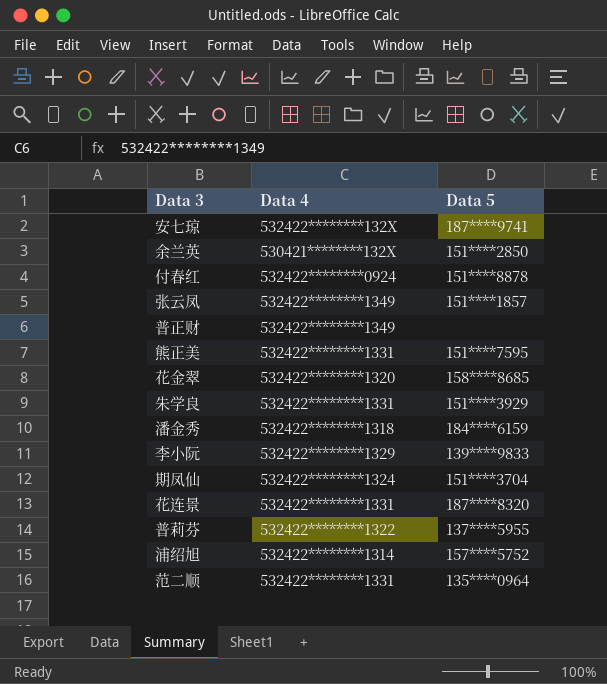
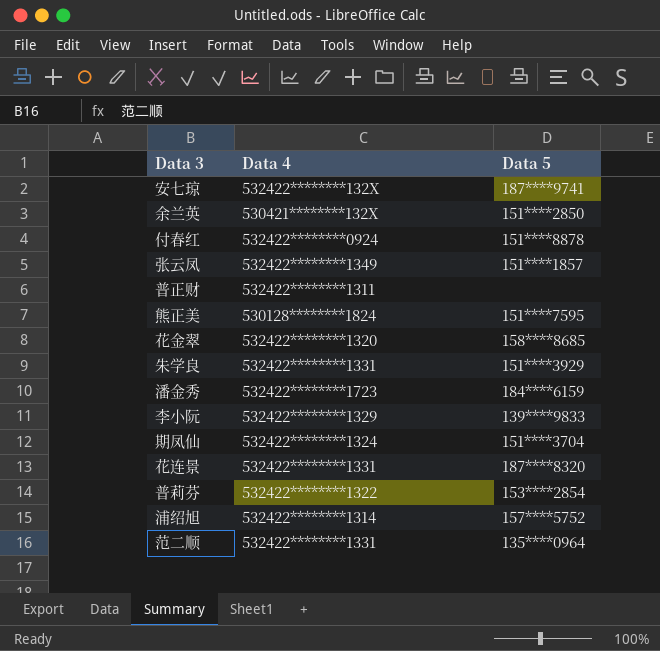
普正财 | Data 4: 532422********1349 -> 532422********1311
熊正美 | Data 4: 532422********1331 -> 530128********1824
潘金秀 | Data 4: 532422********1318 -> 532422********1723
普莉芬 | Data 5: 137****5955 -> 153****2854

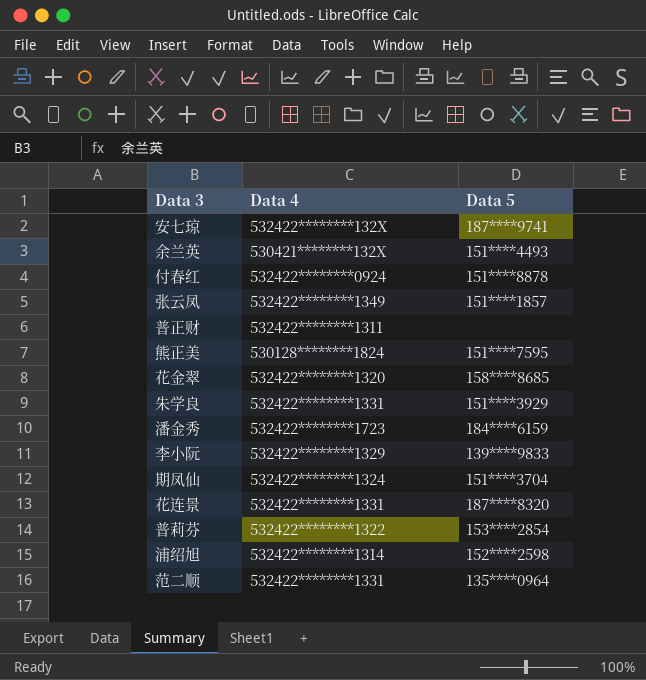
余兰英 | Data 5: 151****2850 -> 151****4493
浦绍旭 | Data 5: 157****5752 -> 152****2598

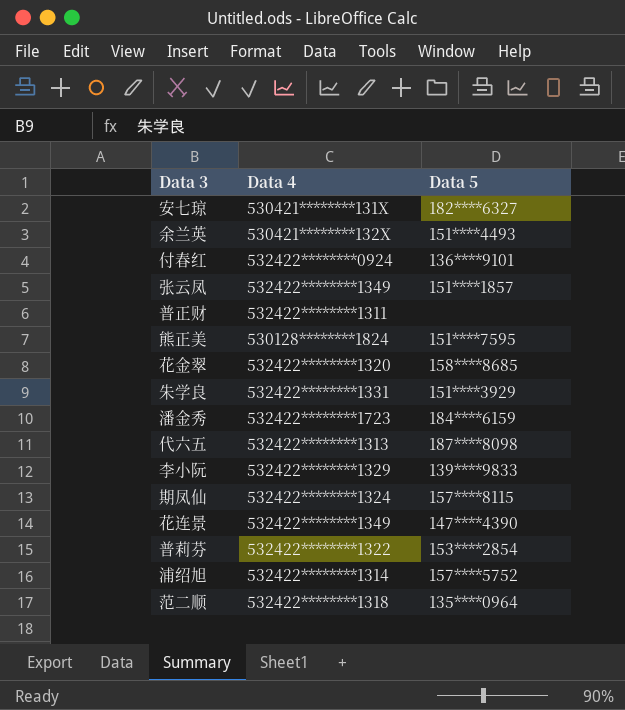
安七琼 | Data 4: 532422********132X -> 530421********131X
安七琼 | Data 5: 187****9741 -> 182****6327
付春红 | Data 5: 151****8878 -> 136****9101
row 代六五: none -> 532422********1313 | 187****8098
期凤仙 | Data 5: 151****3704 -> 157****8115
花连景 | Data 4: 532422********1331 -> 532422********1349
花连景 | Data 5: 187****8320 -> 147****4390
浦绍旭 | Data 5: 152****2598 -> 157****5752
范二顺 | Data 4: 532422********1331 -> 532422********1318

